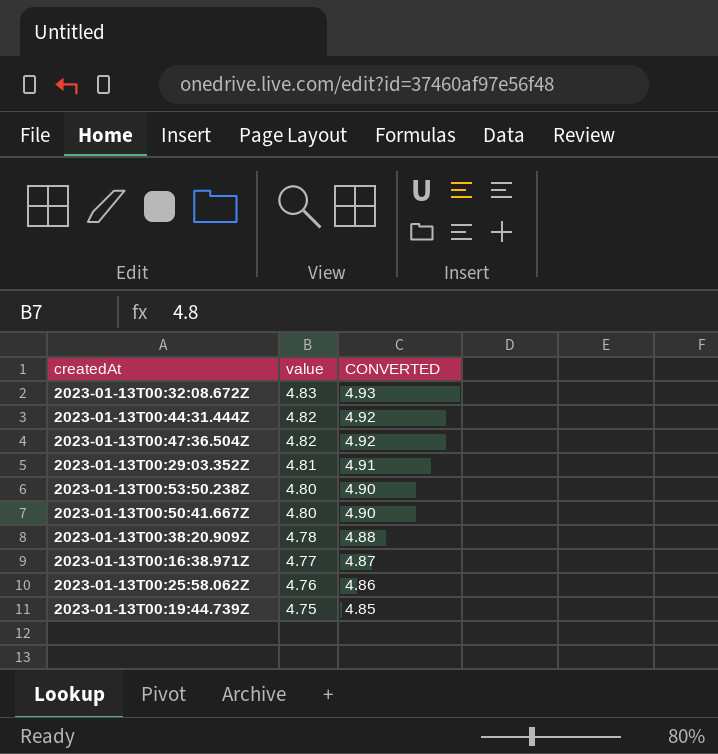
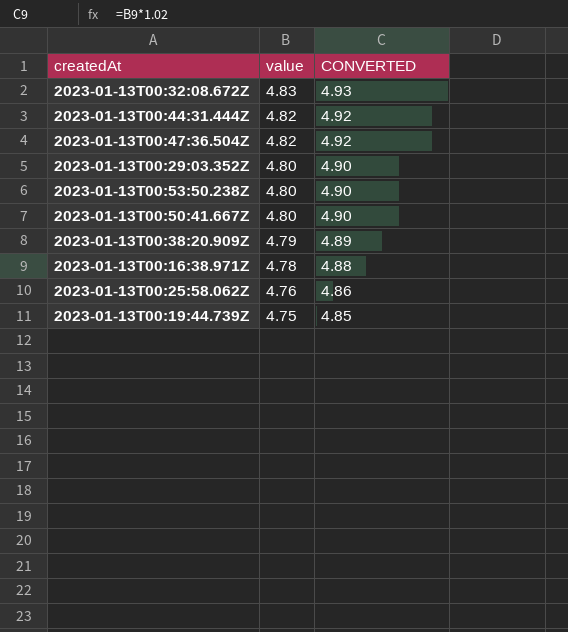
2023-01-13T00:29:03.352Z | value: 4.81 -> 4.80
2023-01-13T00:29:03.352Z | CONVERTED: 4.91 -> 4.90
2023-01-13T00:38:20.909Z | value: 4.78 -> 4.79
2023-01-13T00:38:20.909Z | CONVERTED: 4.88 -> 4.89
2023-01-13T00:16:38.971Z | value: 4.77 -> 4.78
2023-01-13T00:16:38.971Z | CONVERTED: 4.87 -> 4.88

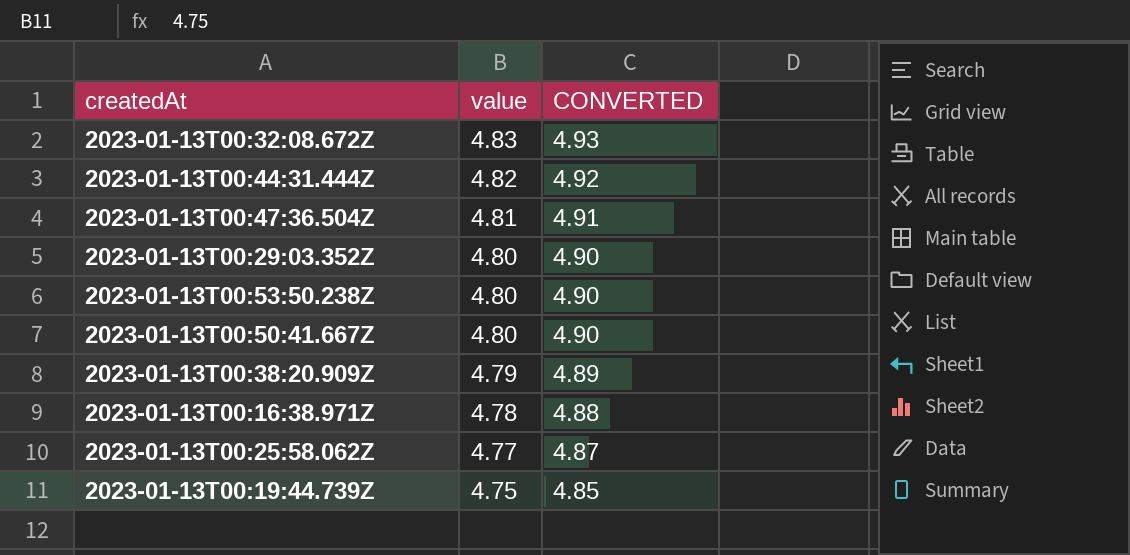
2023-01-13T00:47:36.504Z | value: 4.82 -> 4.81
2023-01-13T00:47:36.504Z | CONVERTED: 4.92 -> 4.91
2023-01-13T00:25:58.062Z | value: 4.76 -> 4.77
2023-01-13T00:25:58.062Z | CONVERTED: 4.86 -> 4.87

